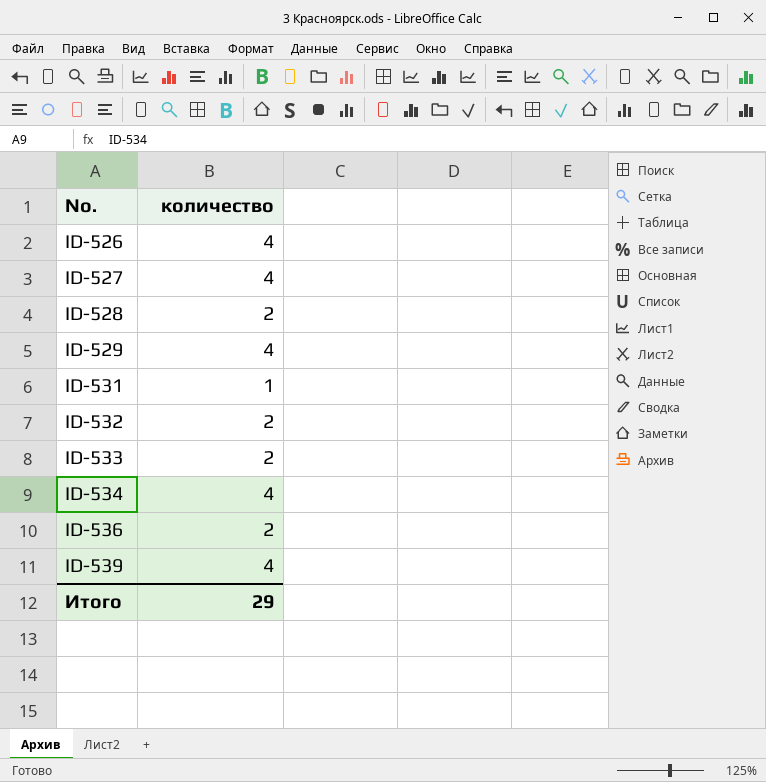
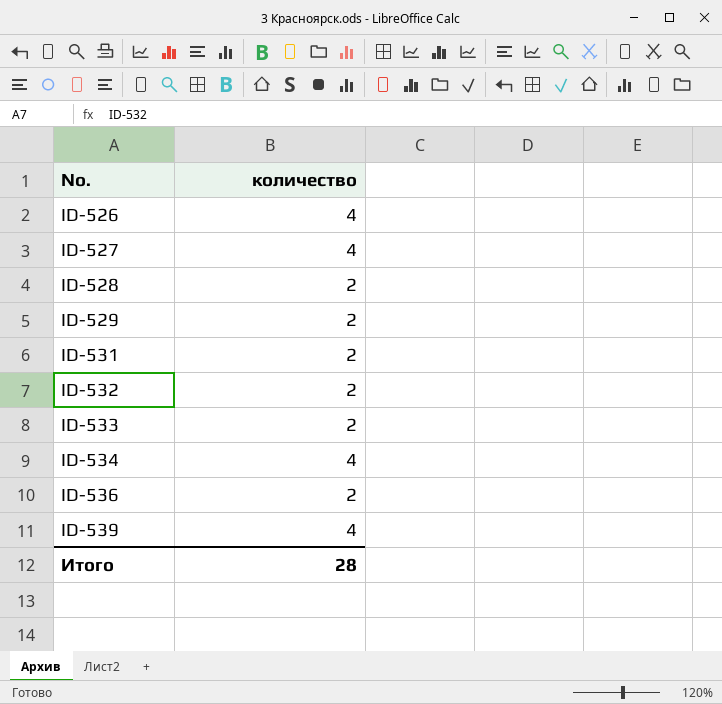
ID-529 | количество: 4 -> 2
ID-531 | количество: 1 -> 2
Итого | количество: 29 -> 28

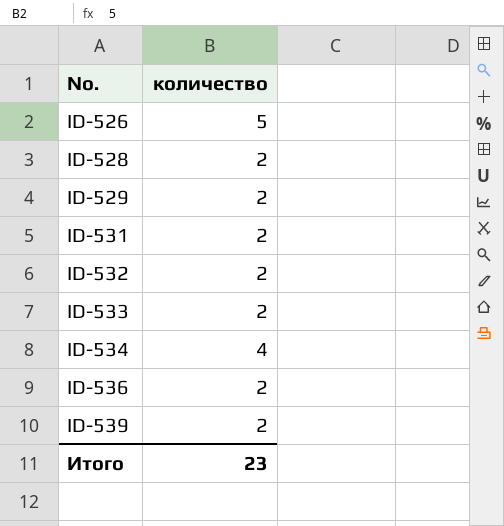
row ID-527: 4 -> none
ID-526 | количество: 4 -> 5
ID-539 | количество: 4 -> 2
Итого | количество: 28 -> 23

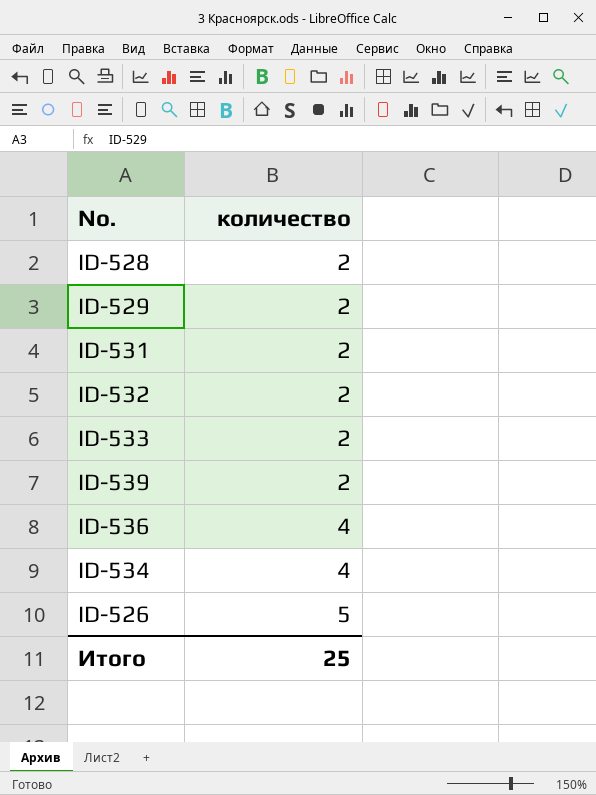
row order: No. ascending -> количество ascending
ID-536 | количество: 2 -> 4
Итого | количество: 23 -> 25

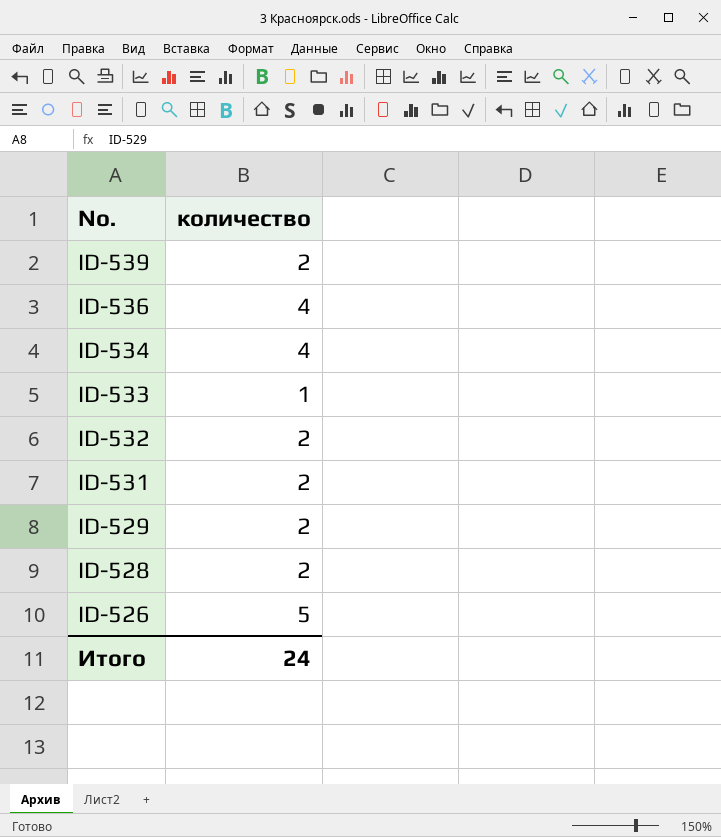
row order: количество ascending -> No. descending
ID-533 | количество: 2 -> 1
Итого | количество: 25 -> 24

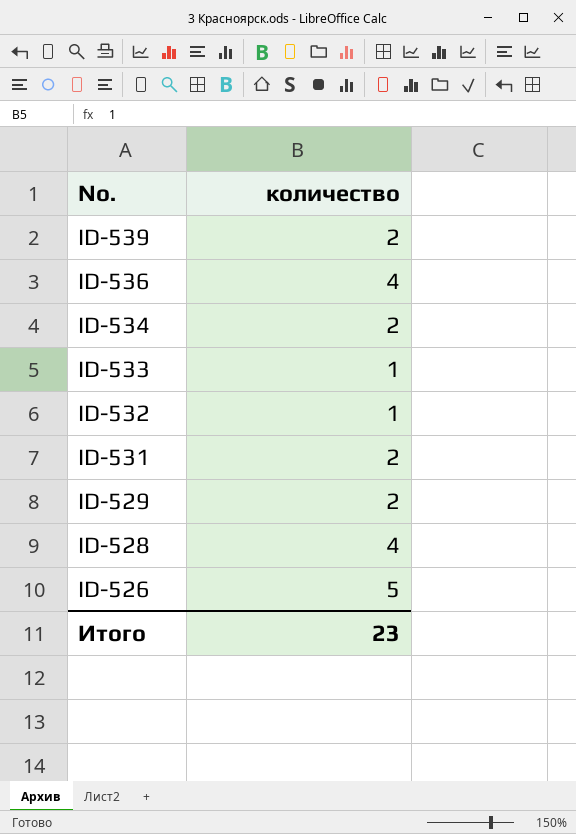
ID-534 | количество: 4 -> 2
ID-532 | количество: 2 -> 1
ID-528 | количество: 2 -> 4
Итого | количество: 24 -> 23

